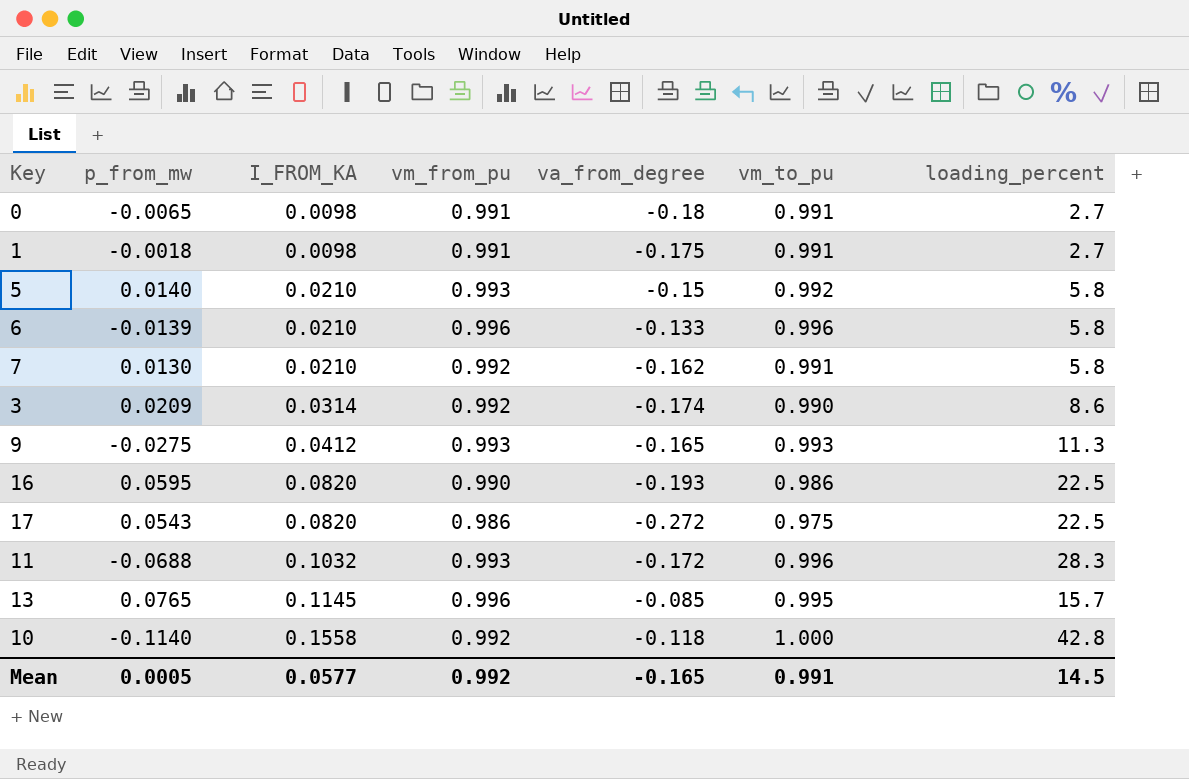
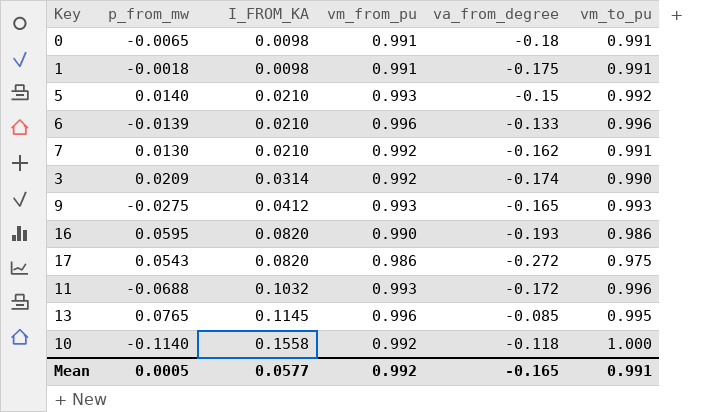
column loading_percent | position: 7 -> none

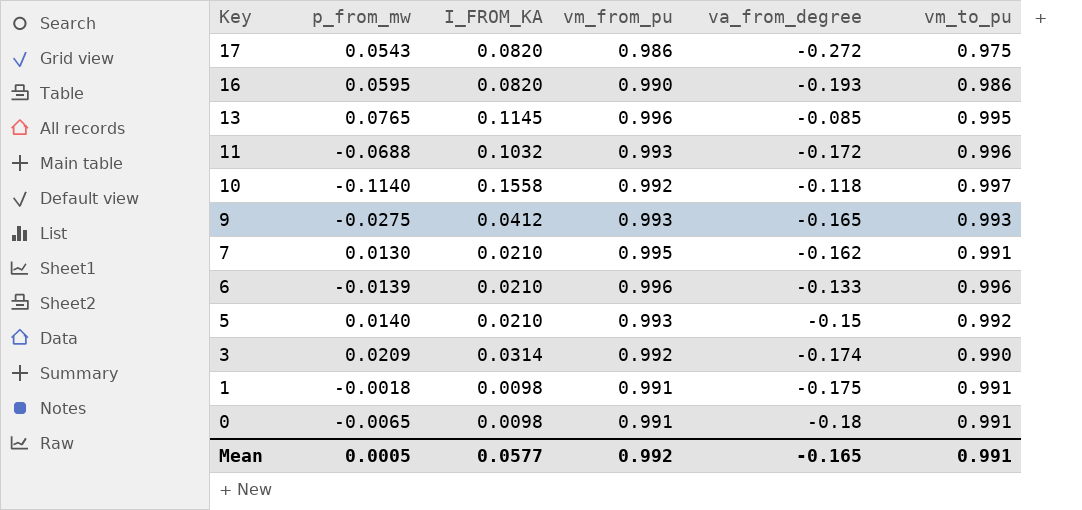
row order: I_FROM_KA ascending -> Key descending
10 | vm_to_pu: 1.000 -> 0.997
7 | vm_from_pu: 0.992 -> 0.995

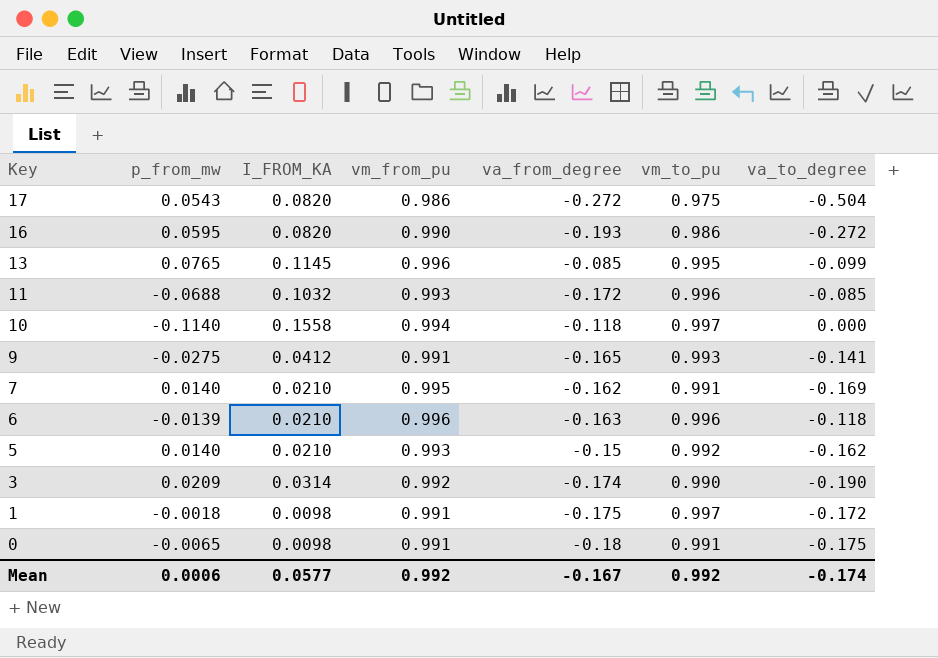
column va_to_degree | position: none -> 7
10 | vm_from_pu: 0.992 -> 0.994
9 | vm_from_pu: 0.993 -> 0.991
7 | p_from_mw: 0.0130 -> 0.0140
6 | va_from_degree: -0.133 -> -0.163
1 | vm_to_pu: 0.991 -> 0.997
Mean | p_from_mw: 0.0005 -> 0.0006
Mean | va_from_degree: -0.165 -> -0.167
Mean | vm_to_pu: 0.991 -> 0.992

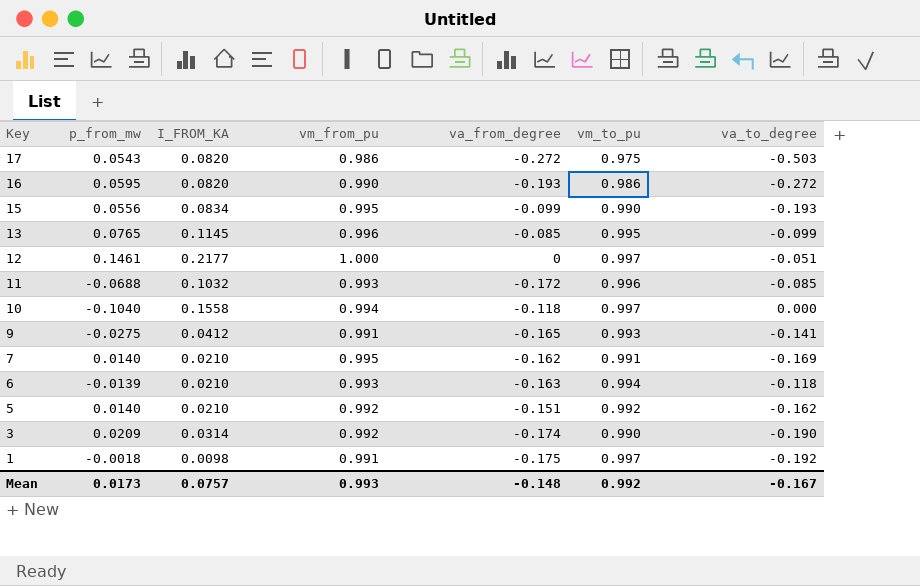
row 0: -0.0065 | 0.0098 | 0.991 | -0.18 | 0.991 | -0.175 -> none
17 | va_to_degree: -0.504 -> -0.503
row 15: none -> 0.0556 | 0.0834 | 0.995 | -0.099 | 0.990 | -0.193
row 12: none -> 0.1461 | 0.2177 | 1.000 | 0 | 0.997 | -0.051
10 | p_from_mw: -0.1140 -> -0.1040
6 | vm_from_pu: 0.996 -> 0.993
6 | vm_to_pu: 0.996 -> 0.994
5 | vm_from_pu: 0.993 -> 0.992
5 | va_from_degree: -0.15 -> -0.151
1 | va_to_degree: -0.172 -> -0.192
Mean | p_from_mw: 0.0006 -> 0.0173
Mean | I_FROM_KA: 0.0577 -> 0.0757
Mean | vm_from_pu: 0.992 -> 0.993
Mean | va_from_degree: -0.167 -> -0.148
Mean | va_to_degree: -0.174 -> -0.167

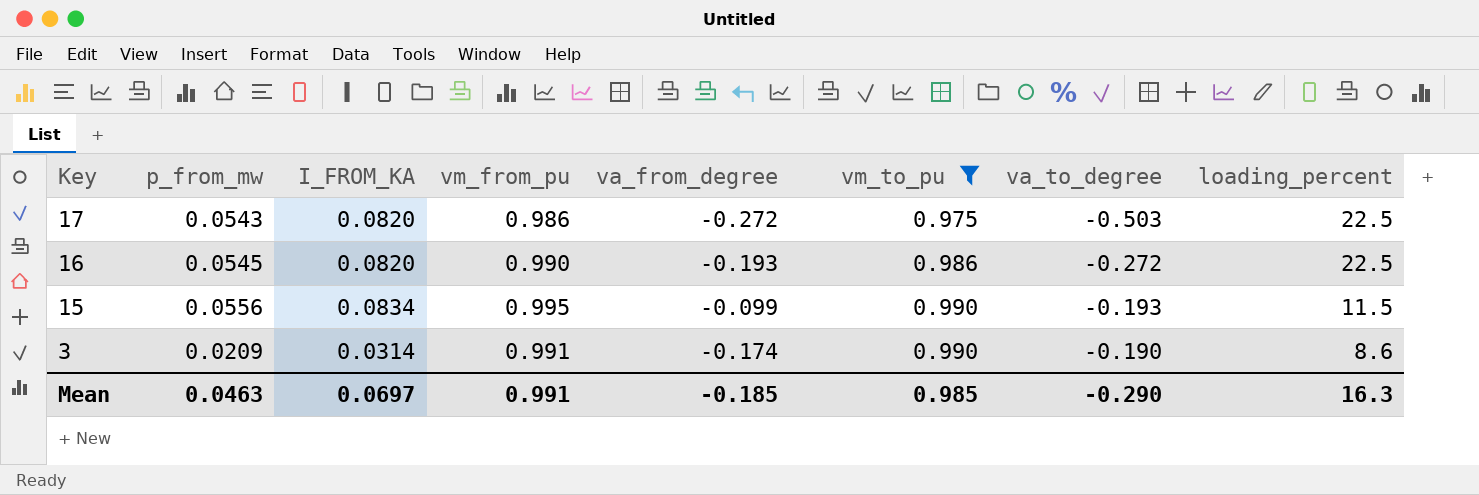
filter: none -> vm_to_pu <= 0.990
column loading_percent | position: none -> 8
16 | p_from_mw: 0.0595 -> 0.0545
3 | vm_from_pu: 0.992 -> 0.991
Mean | p_from_mw: 0.0173 -> 0.0463
Mean | I_FROM_KA: 0.0757 -> 0.0697
Mean | vm_from_pu: 0.993 -> 0.991
Mean | va_from_degree: -0.148 -> -0.185
Mean | vm_to_pu: 0.992 -> 0.985
Mean | va_to_degree: -0.167 -> -0.290

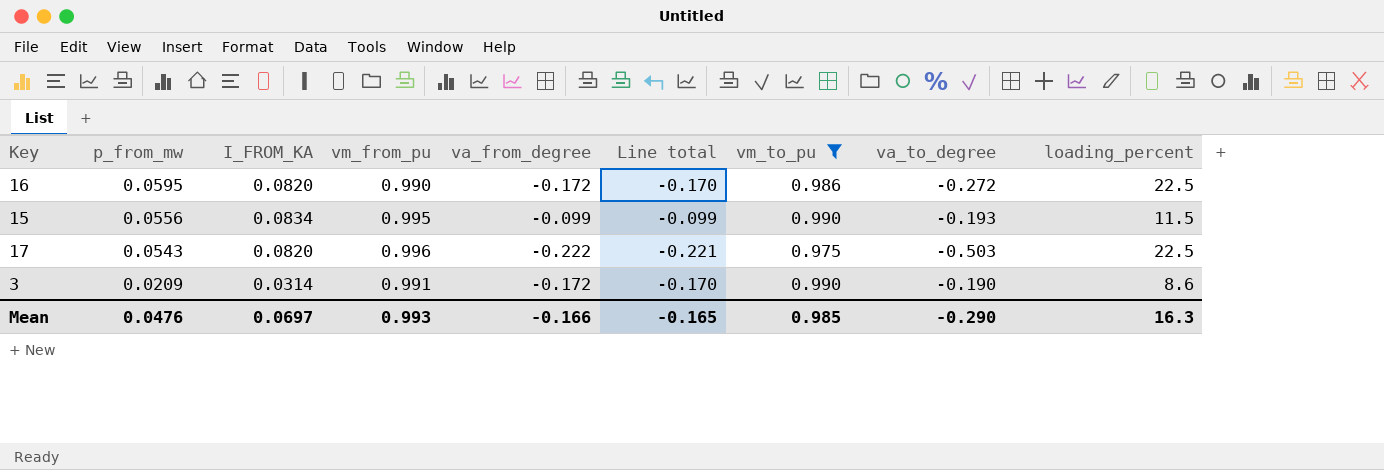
row order: Key descending -> p_from_mw descending
column Line total | formula: none -> [vm_from_pu] * [va_from_degree]
16 | p_from_mw: 0.0545 -> 0.0595
16 | va_from_degree: -0.193 -> -0.172
17 | vm_from_pu: 0.986 -> 0.996
17 | va_from_degree: -0.272 -> -0.222
3 | va_from_degree: -0.174 -> -0.172
Mean | p_from_mw: 0.0463 -> 0.0476
Mean | vm_from_pu: 0.991 -> 0.993
Mean | va_from_degree: -0.185 -> -0.166

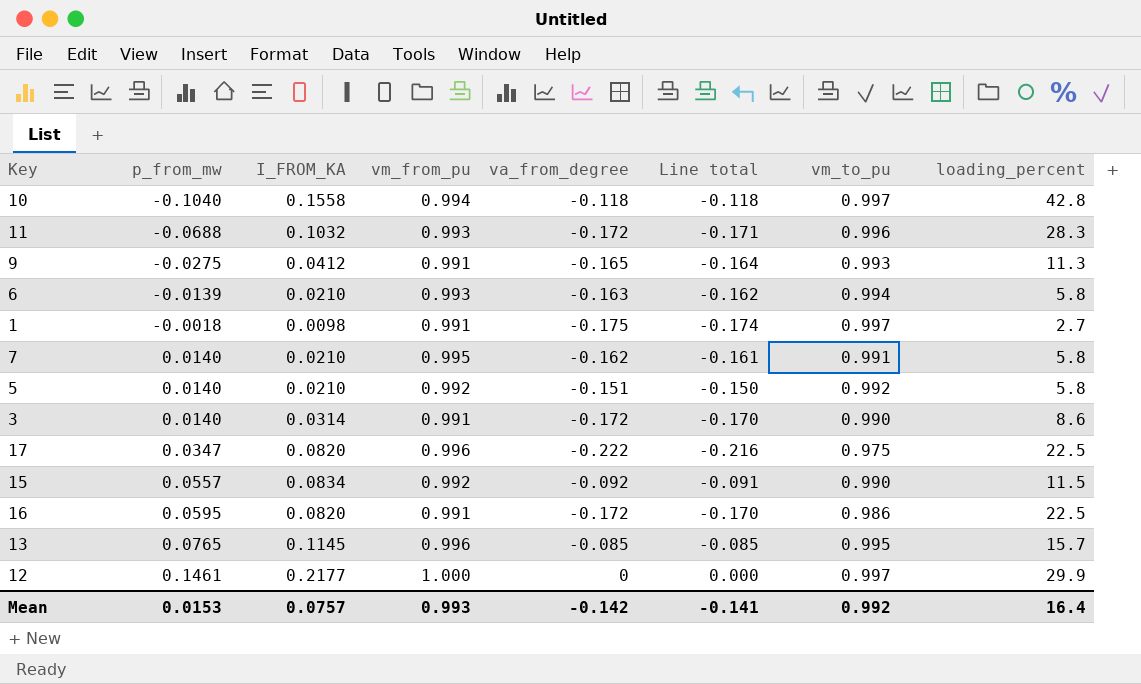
filter: vm_to_pu <= 0.990 -> none
row order: p_from_mw descending -> p_from_mw ascending
column va_to_degree | position: 8 -> none
column Line total | formula: [vm_from_pu] * [va_from_degree] -> [va_from_degree] * [vm_to_pu]
3 | p_from_mw: 0.0209 -> 0.0140
17 | p_from_mw: 0.0543 -> 0.0347
15 | p_from_mw: 0.0556 -> 0.0557
15 | vm_from_pu: 0.995 -> 0.992
15 | va_from_degree: -0.099 -> -0.092
16 | vm_from_pu: 0.990 -> 0.991
Mean | p_from_mw: 0.0476 -> 0.0153
Mean | I_FROM_KA: 0.0697 -> 0.0757
Mean | va_from_degree: -0.166 -> -0.142
Mean | Line total: -0.165 -> -0.141
Mean | vm_to_pu: 0.985 -> 0.992
Mean | loading_percent: 16.3 -> 16.4

